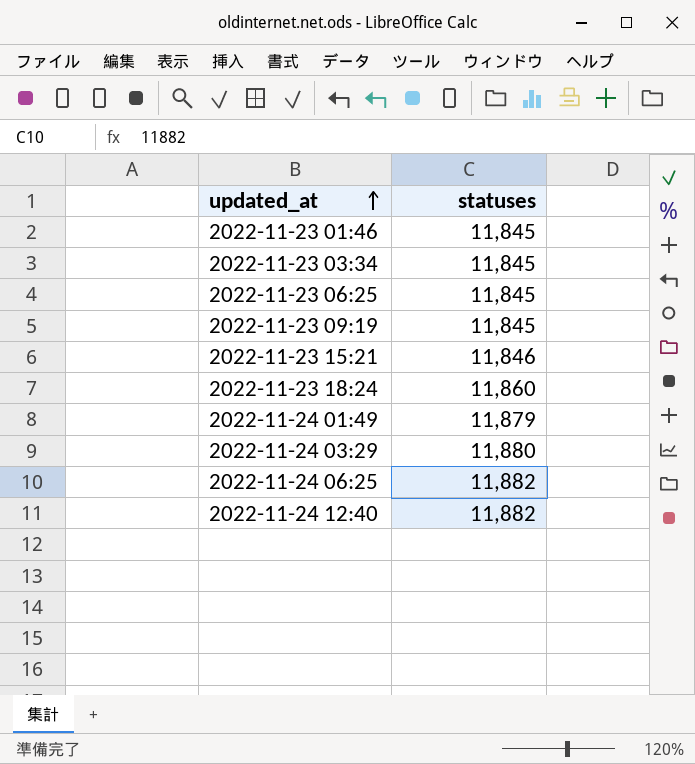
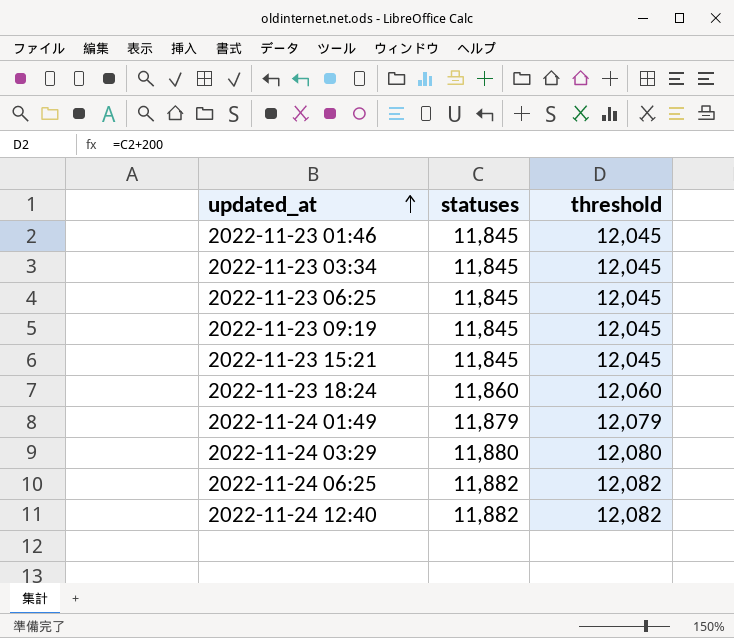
column threshold | formula: none -> [statuses] + 200
2022-11-23 15:21 | statuses: 11,846 -> 11,845

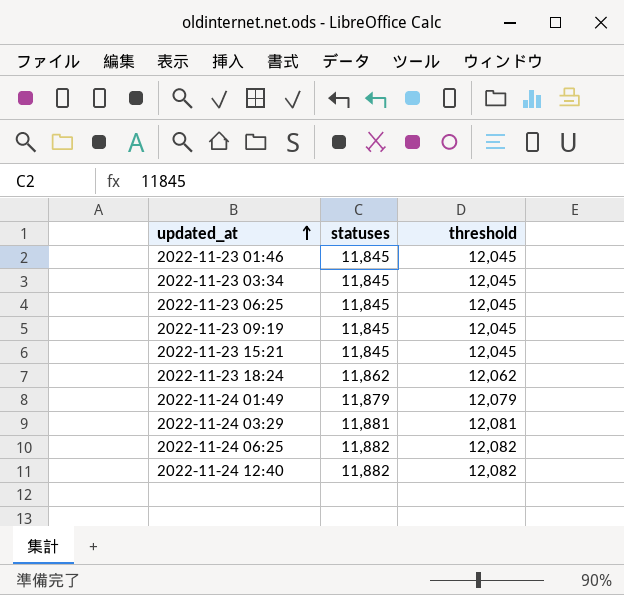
2022-11-23 18:24 | statuses: 11,860 -> 11,862
2022-11-23 18:24 | threshold: 12,060 -> 12,062
2022-11-24 03:29 | statuses: 11,880 -> 11,881
2022-11-24 03:29 | threshold: 12,080 -> 12,081

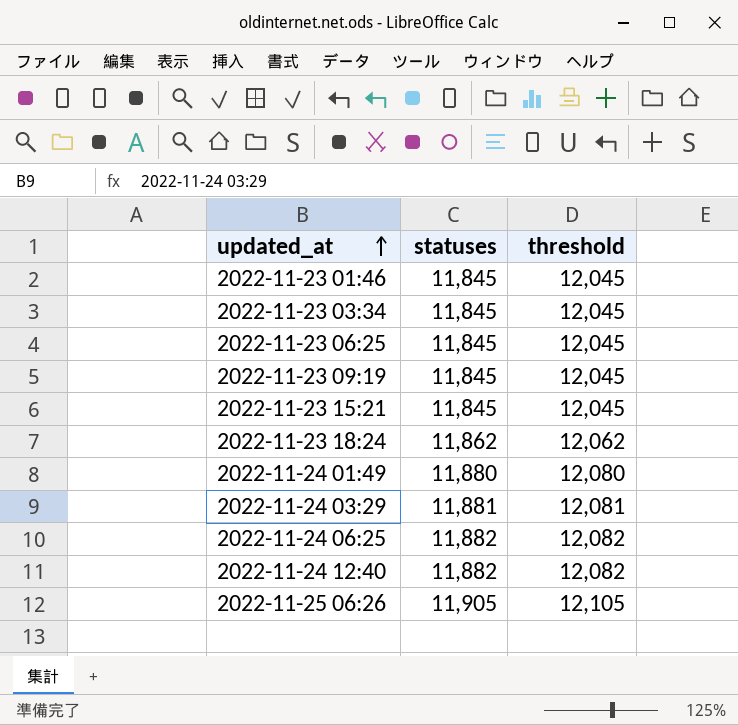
2022-11-24 01:49 | statuses: 11,879 -> 11,880
2022-11-24 01:49 | threshold: 12,079 -> 12,080
row 2022-11-25 06:26: none -> 11,905 | 12,105

